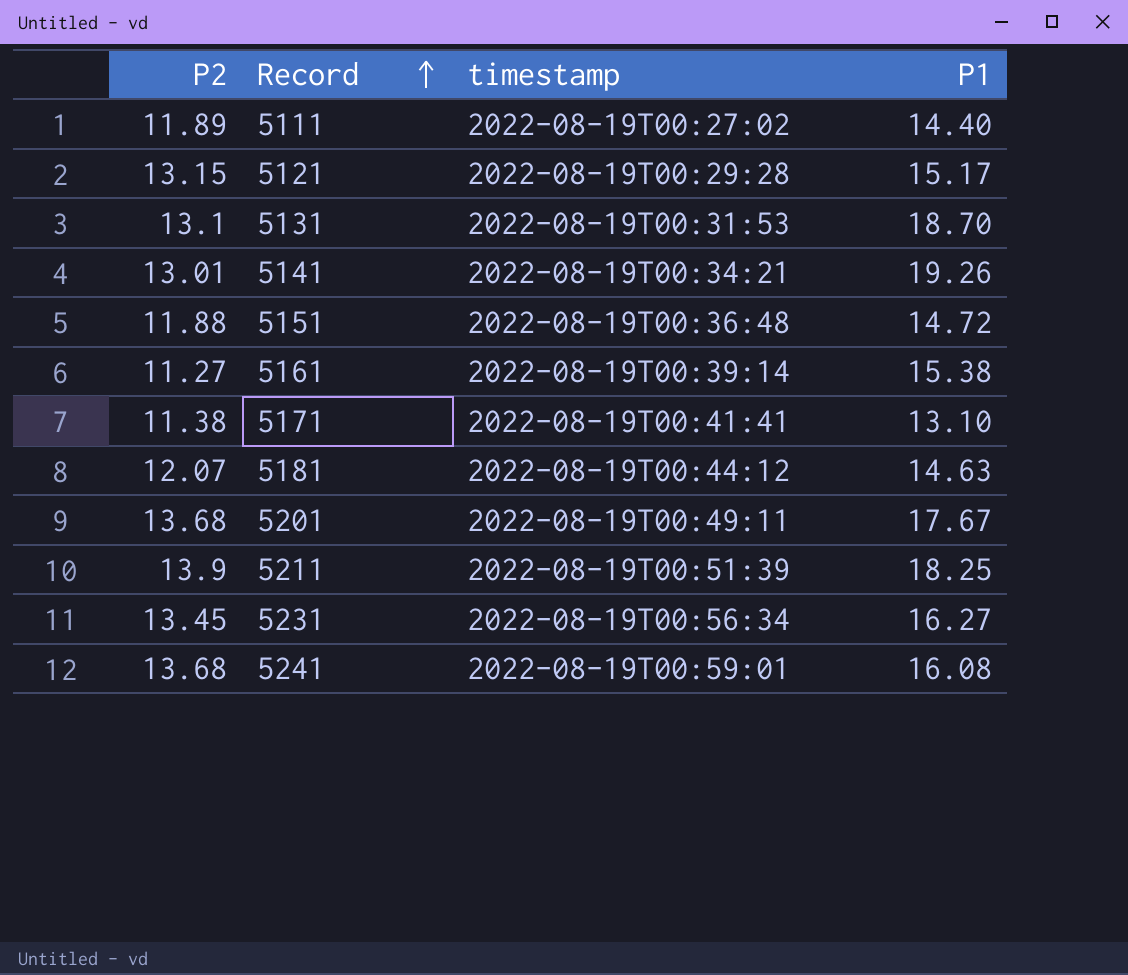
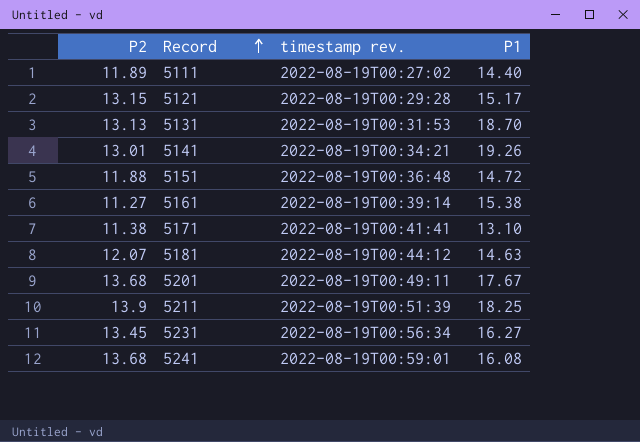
column name: timestamp -> timestamp rev.
5131 | P2: 13.1 -> 13.13

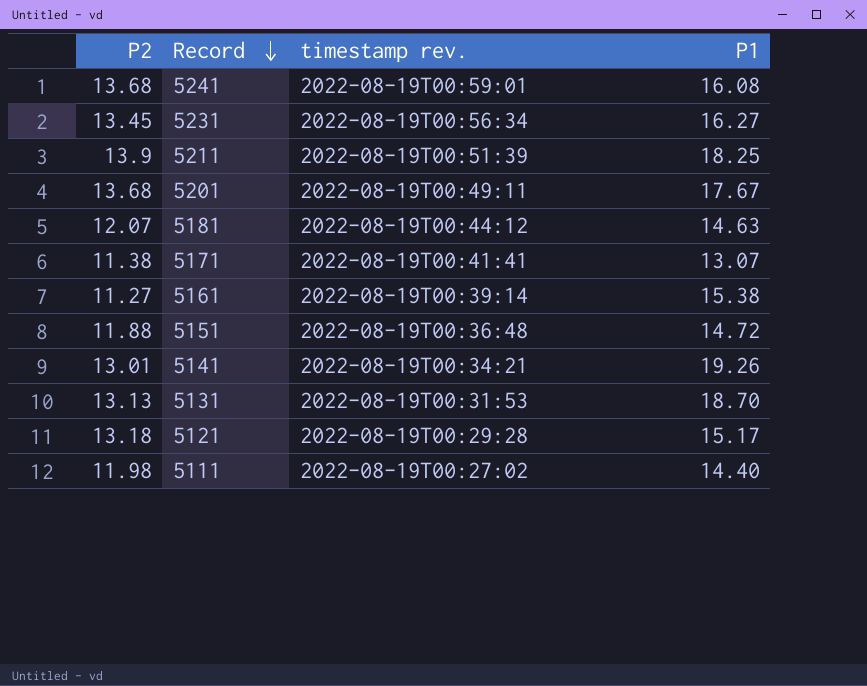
row order: Record ascending -> Record descending
5171 | P1: 13.10 -> 13.07
5121 | P2: 13.15 -> 13.18
5111 | P2: 11.89 -> 11.98

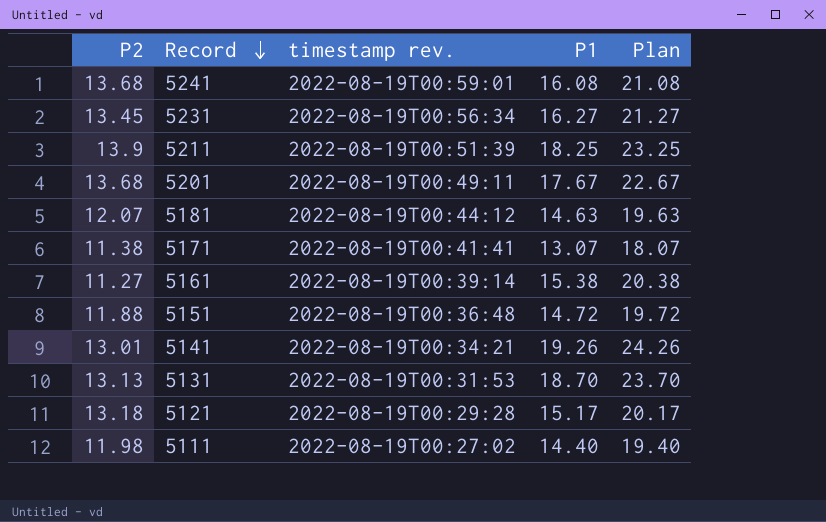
column Plan | formula: none -> [P1] + 5

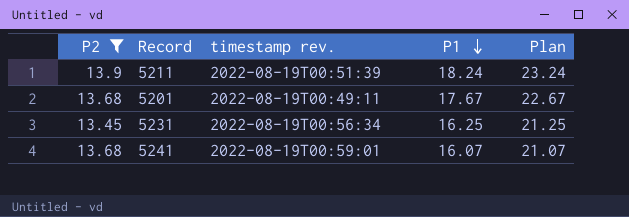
filter: none -> P2 >= 13.45
row order: Record descending -> P1 descending
5211 | P1: 18.25 -> 18.24
5211 | Plan: 23.25 -> 23.24
5231 | P1: 16.27 -> 16.25
5231 | Plan: 21.27 -> 21.25
5241 | P1: 16.08 -> 16.07
5241 | Plan: 21.08 -> 21.07

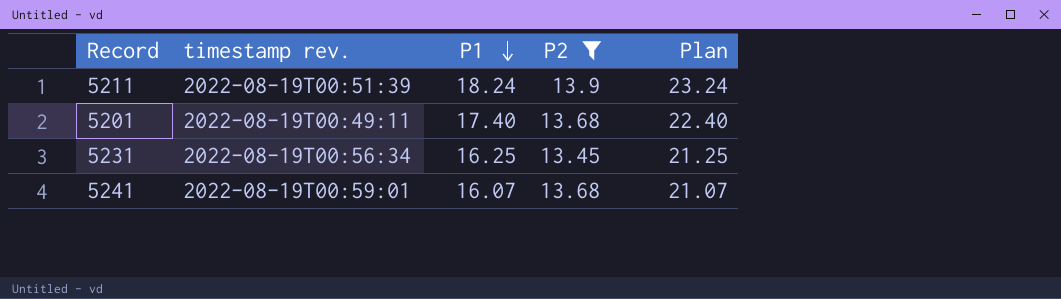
column P2 | position: 1 -> 4
5201 | P1: 17.67 -> 17.40
5201 | Plan: 22.67 -> 22.40

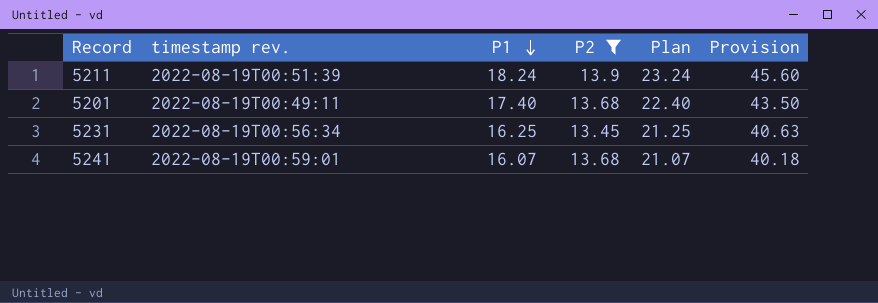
column Provision | formula: none -> [P1] * 2.5

